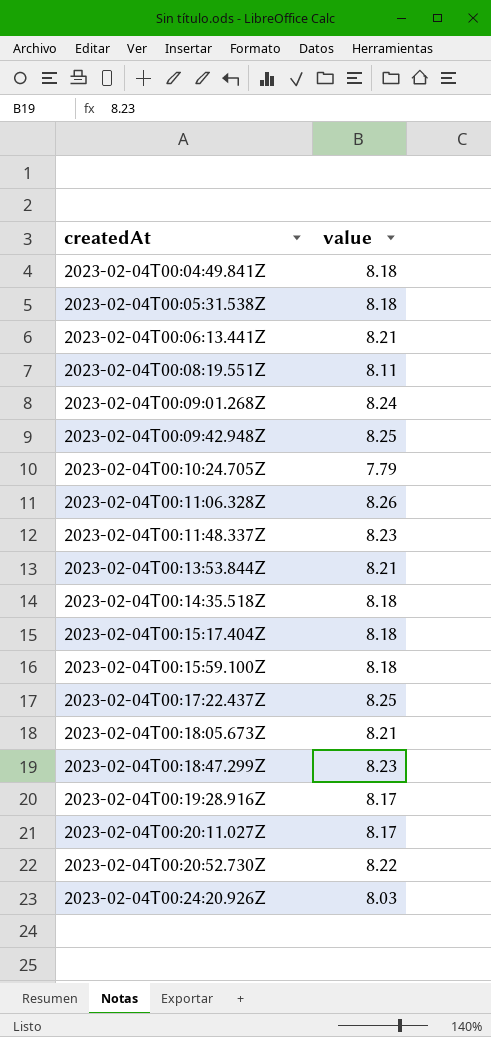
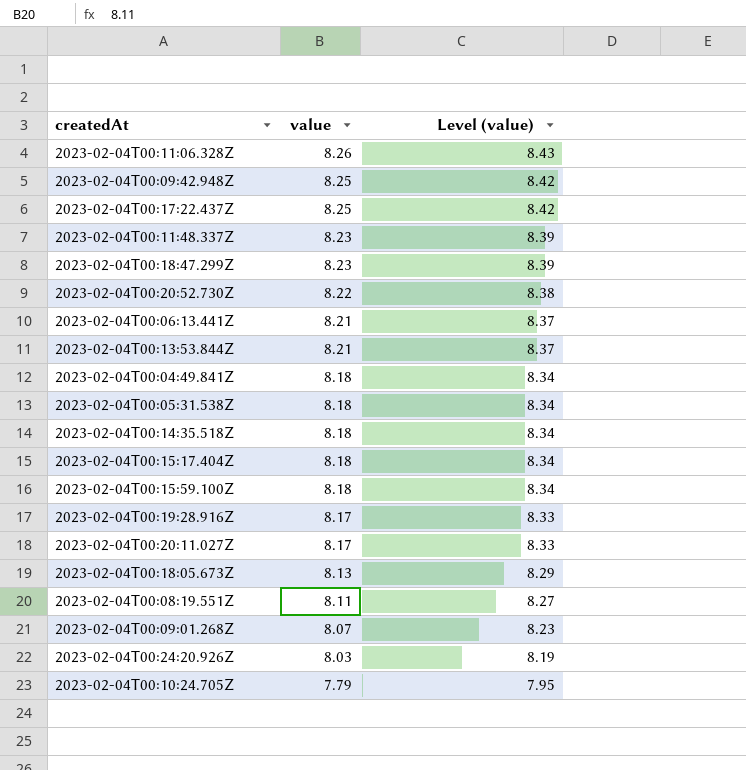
row order: createdAt ascending -> value descending
column Level (value) | formula: none -> [value] * 1.02
2023-02-04T00:18:05.673Z | value: 8.21 -> 8.13
2023-02-04T00:09:01.268Z | value: 8.24 -> 8.07

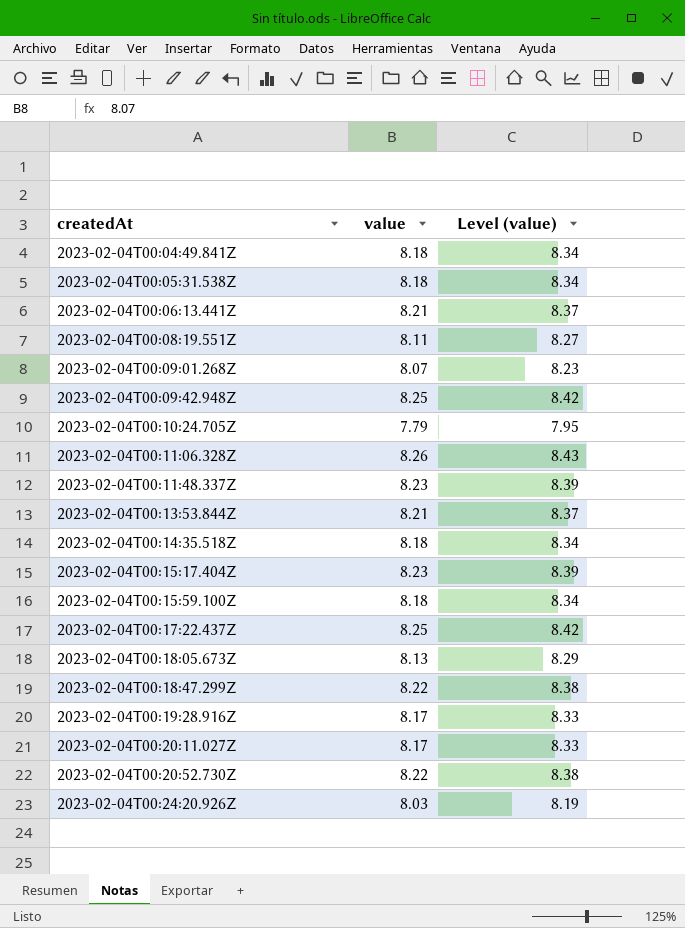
row order: value descending -> createdAt ascending
2023-02-04T00:15:17.404Z | value: 8.18 -> 8.23
2023-02-04T00:15:17.404Z | Level (value): 8.34 -> 8.39
2023-02-04T00:18:47.299Z | value: 8.23 -> 8.22
2023-02-04T00:18:47.299Z | Level (value): 8.39 -> 8.38

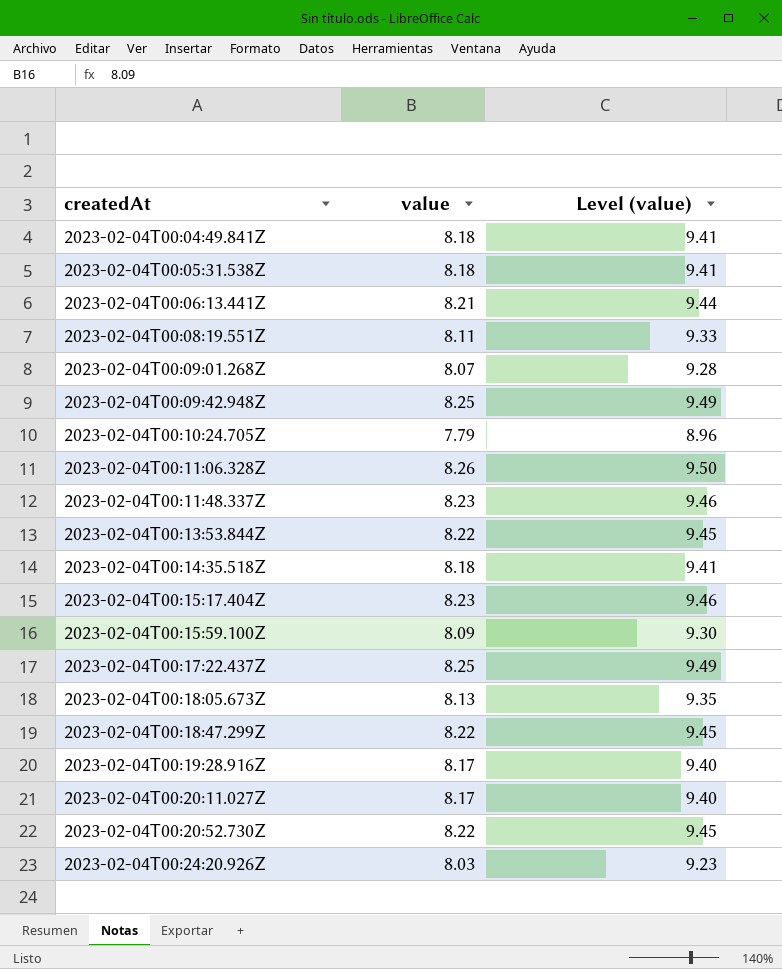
column Level (value) | formula: [value] * 1.02 -> [value] * 1.15
2023-02-04T00:13:53.844Z | value: 8.21 -> 8.22
2023-02-04T00:15:59.100Z | value: 8.18 -> 8.09

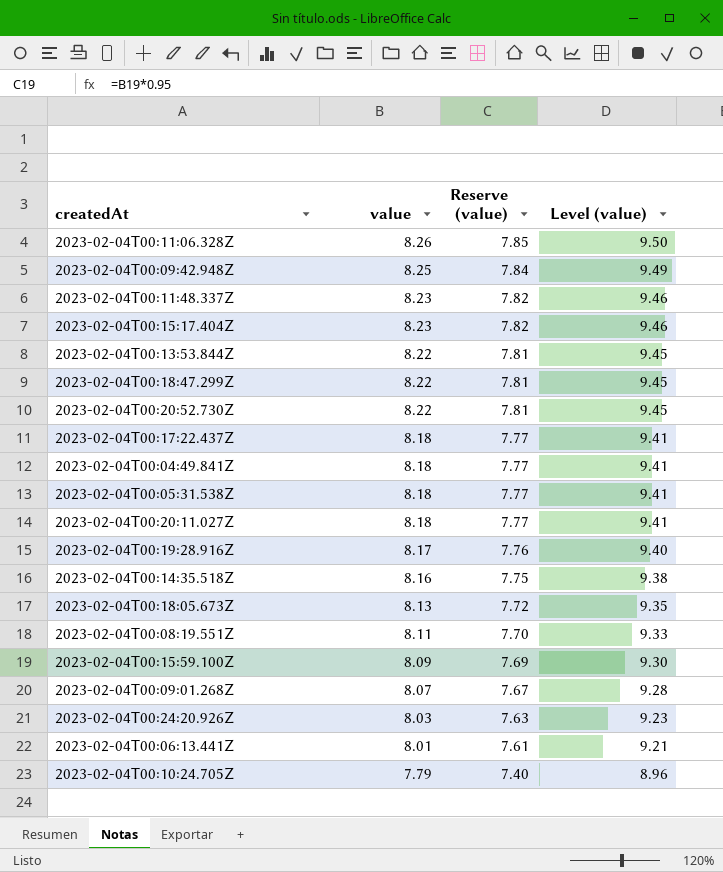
row order: createdAt ascending -> value descending
column Reserve (value) | formula: none -> [value] * 0.95
2023-02-04T00:17:22.437Z | value: 8.25 -> 8.18
2023-02-04T00:17:22.437Z | Level (value): 9.49 -> 9.41
2023-02-04T00:20:11.027Z | value: 8.17 -> 8.18
2023-02-04T00:20:11.027Z | Level (value): 9.40 -> 9.41
2023-02-04T00:14:35.518Z | value: 8.18 -> 8.16
2023-02-04T00:14:35.518Z | Level (value): 9.41 -> 9.38
2023-02-04T00:06:13.441Z | value: 8.21 -> 8.01
2023-02-04T00:06:13.441Z | Level (value): 9.44 -> 9.21

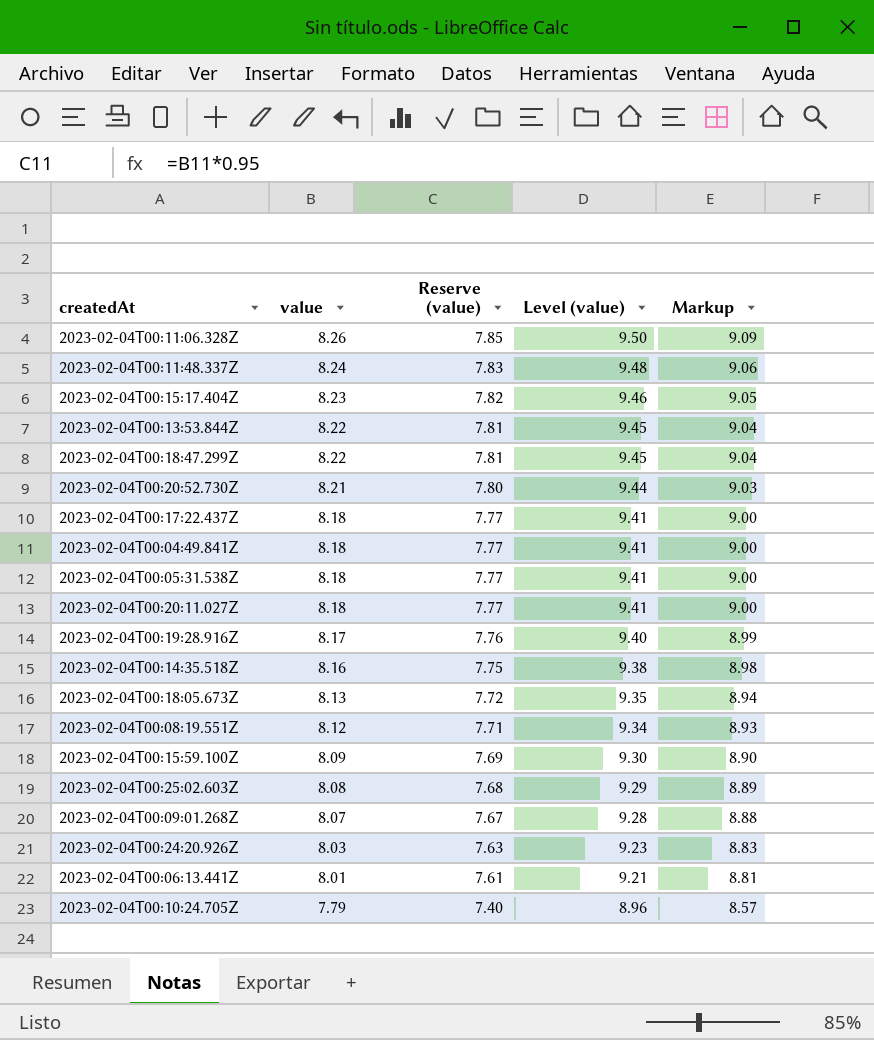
column Markup | formula: none -> [value] * 1.1
row 2023-02-04T00:09:42.948Z: 8.25 | 7.84 | 9.49 -> none
2023-02-04T00:11:48.337Z | value: 8.23 -> 8.24
2023-02-04T00:11:48.337Z | Reserve (value): 7.82 -> 7.83
2023-02-04T00:11:48.337Z | Level (value): 9.46 -> 9.48
2023-02-04T00:20:52.730Z | value: 8.22 -> 8.21
2023-02-04T00:20:52.730Z | Reserve (value): 7.81 -> 7.80
2023-02-04T00:20:52.730Z | Level (value): 9.45 -> 9.44
2023-02-04T00:08:19.551Z | value: 8.11 -> 8.12
2023-02-04T00:08:19.551Z | Reserve (value): 7.70 -> 7.71
2023-02-04T00:08:19.551Z | Level (value): 9.33 -> 9.34
row 2023-02-04T00:25:02.603Z: none -> 8.08 | 7.68 | 9.29 | 8.89

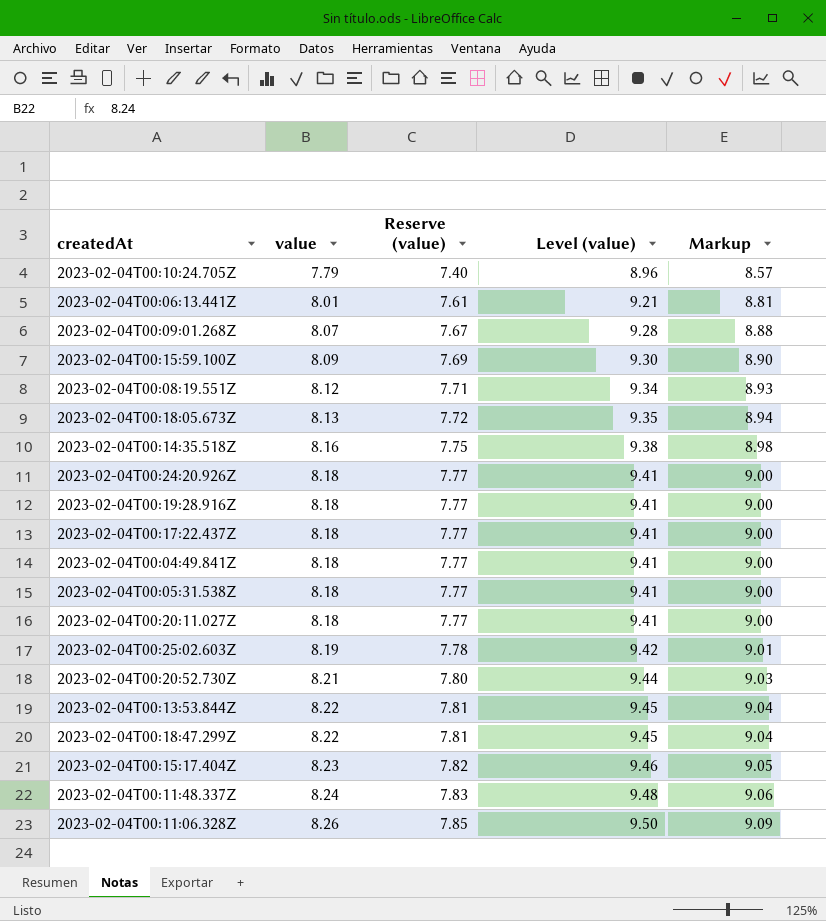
row order: value descending -> value ascending
2023-02-04T00:24:20.926Z | value: 8.03 -> 8.18
2023-02-04T00:24:20.926Z | Reserve (value): 7.63 -> 7.77
2023-02-04T00:24:20.926Z | Level (value): 9.23 -> 9.41
2023-02-04T00:24:20.926Z | Markup: 8.83 -> 9.00
2023-02-04T00:19:28.916Z | value: 8.17 -> 8.18
2023-02-04T00:19:28.916Z | Reserve (value): 7.76 -> 7.77
2023-02-04T00:19:28.916Z | Level (value): 9.40 -> 9.41
2023-02-04T00:19:28.916Z | Markup: 8.99 -> 9.00
2023-02-04T00:25:02.603Z | value: 8.08 -> 8.19
2023-02-04T00:25:02.603Z | Reserve (value): 7.68 -> 7.78
2023-02-04T00:25:02.603Z | Level (value): 9.29 -> 9.42
2023-02-04T00:25:02.603Z | Markup: 8.89 -> 9.01

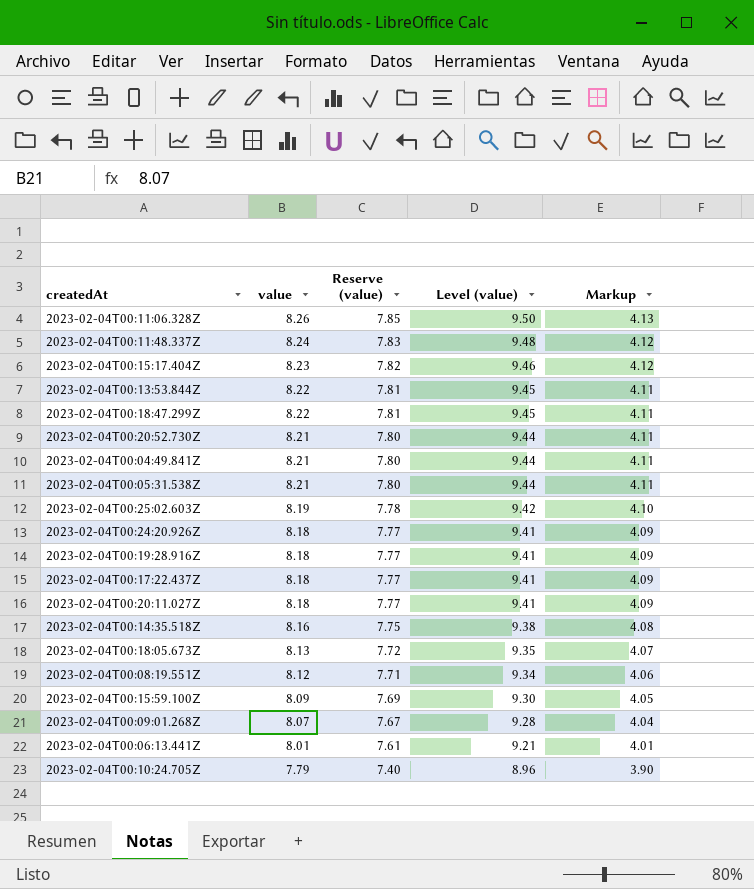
row order: value ascending -> value descending
column Markup | formula: [value] * 1.1 -> [value] * 0.5
2023-02-04T00:04:49.841Z | value: 8.18 -> 8.21
2023-02-04T00:04:49.841Z | Reserve (value): 7.77 -> 7.80
2023-02-04T00:04:49.841Z | Level (value): 9.41 -> 9.44
2023-02-04T00:05:31.538Z | value: 8.18 -> 8.21
2023-02-04T00:05:31.538Z | Reserve (value): 7.77 -> 7.80
2023-02-04T00:05:31.538Z | Level (value): 9.41 -> 9.44

